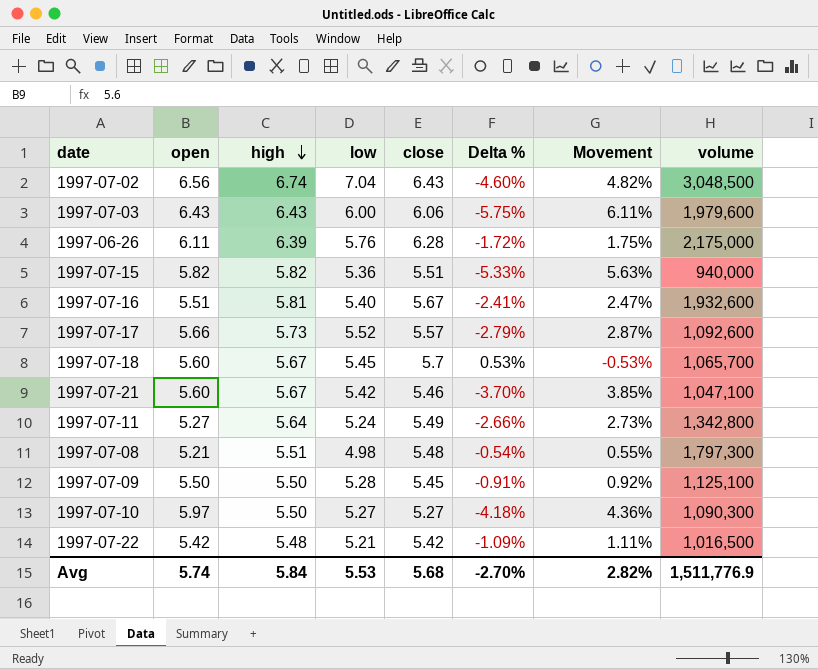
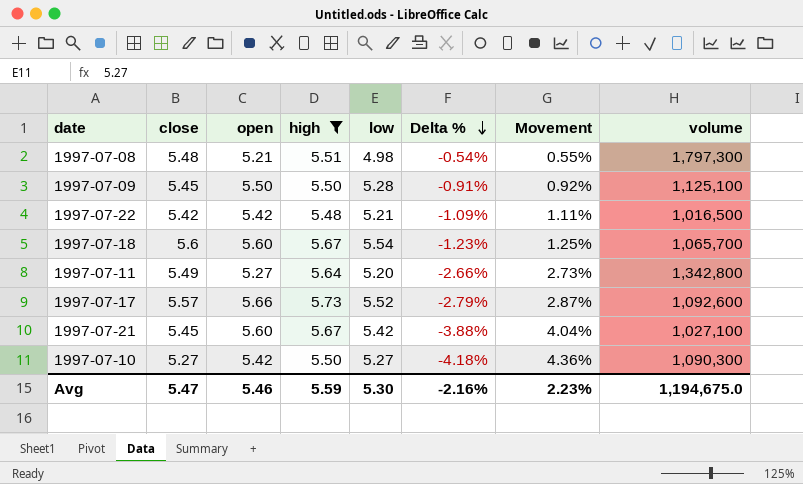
filter: none -> high <= 5.73
row order: high descending -> Delta % descending
column close | position: 5 -> 2
1997-07-18 | close: 5.7 -> 5.6
1997-07-18 | low: 5.45 -> 5.54
1997-07-18 | Delta %: 0.53% -> -1.23%
1997-07-18 | Movement: -0.53% -> 1.25%
1997-07-11 | low: 5.24 -> 5.20
1997-07-21 | close: 5.46 -> 5.45
1997-07-21 | Delta %: -3.70% -> -3.88%
1997-07-21 | Movement: 3.85% -> 4.04%
1997-07-21 | volume: 1,047,100 -> 1,027,100
1997-07-10 | open: 5.97 -> 5.42
Avg | close: 5.68 -> 5.47
Avg | open: 5.74 -> 5.46
Avg | high: 5.84 -> 5.59
Avg | low: 5.53 -> 5.30
Avg | Delta %: -2.70% -> -2.16%
Avg | Movement: 2.82% -> 2.23%
Avg | volume: 1,511,776.9 -> 1,194,675.0

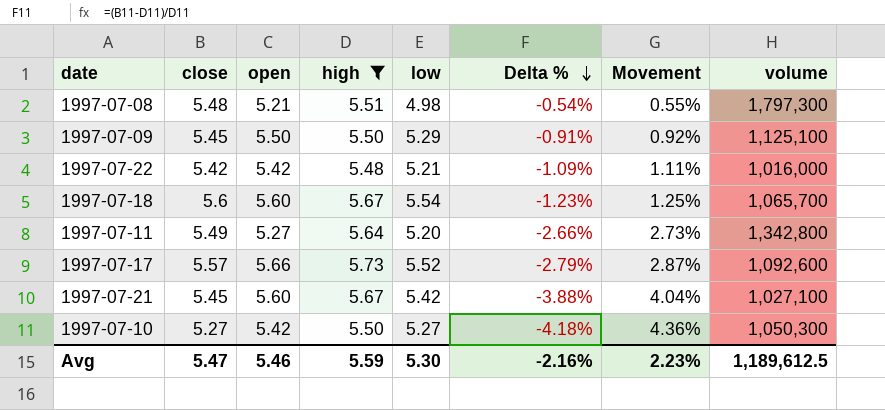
1997-07-09 | low: 5.28 -> 5.29
1997-07-22 | volume: 1,016,500 -> 1,016,000
1997-07-10 | volume: 1,090,300 -> 1,050,300
Avg | volume: 1,194,675.0 -> 1,189,612.5

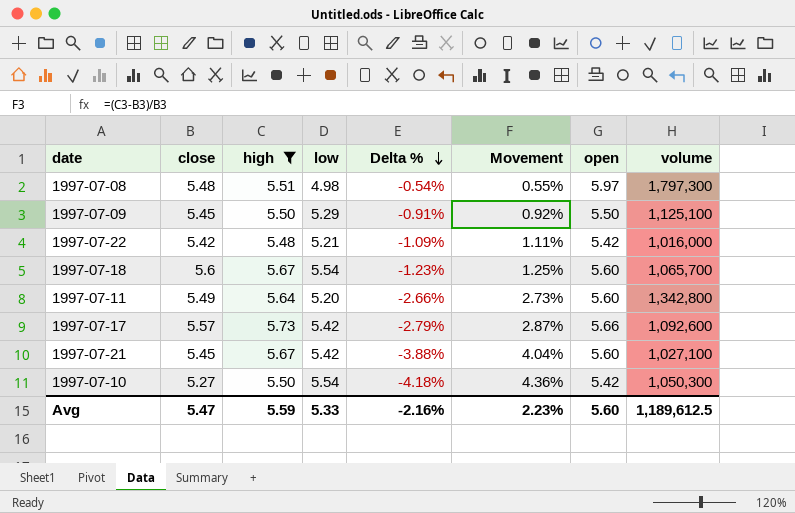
column open | position: 3 -> 7
1997-07-08 | open: 5.21 -> 5.97
1997-07-11 | open: 5.27 -> 5.60
1997-07-17 | low: 5.52 -> 5.42
1997-07-10 | low: 5.27 -> 5.54
Avg | low: 5.30 -> 5.33
Avg | open: 5.46 -> 5.60

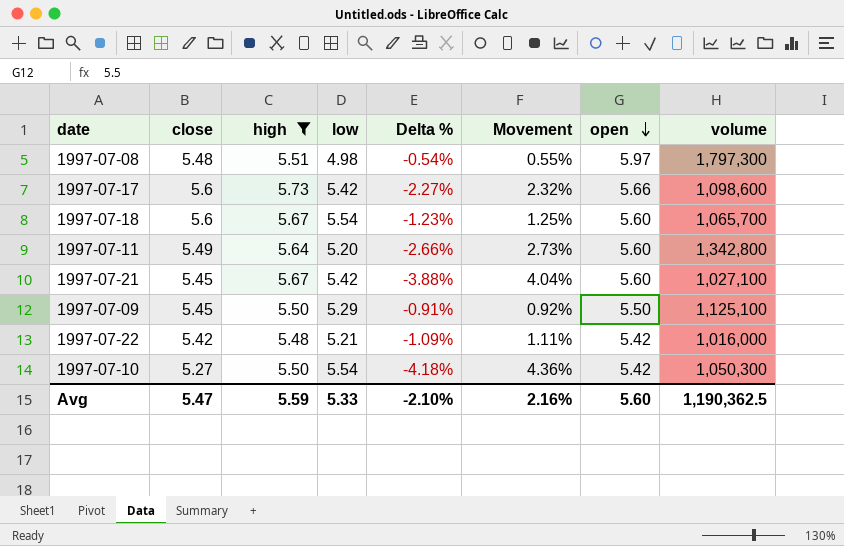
row order: Delta % descending -> open descending
1997-07-17 | close: 5.57 -> 5.6
1997-07-17 | Delta %: -2.79% -> -2.27%
1997-07-17 | Movement: 2.87% -> 2.32%
1997-07-17 | volume: 1,092,600 -> 1,098,600
Avg | Delta %: -2.16% -> -2.10%
Avg | Movement: 2.23% -> 2.16%
Avg | volume: 1,189,612.5 -> 1,190,362.5

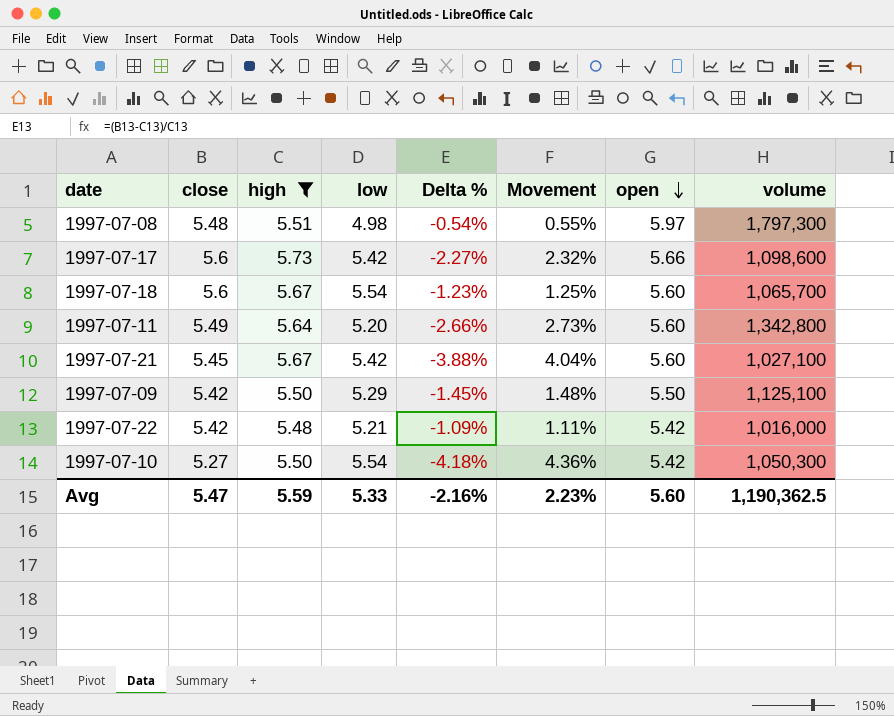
1997-07-09 | close: 5.45 -> 5.42
1997-07-09 | Delta %: -0.91% -> -1.45%
1997-07-09 | Movement: 0.92% -> 1.48%
Avg | Delta %: -2.10% -> -2.16%
Avg | Movement: 2.16% -> 2.23%

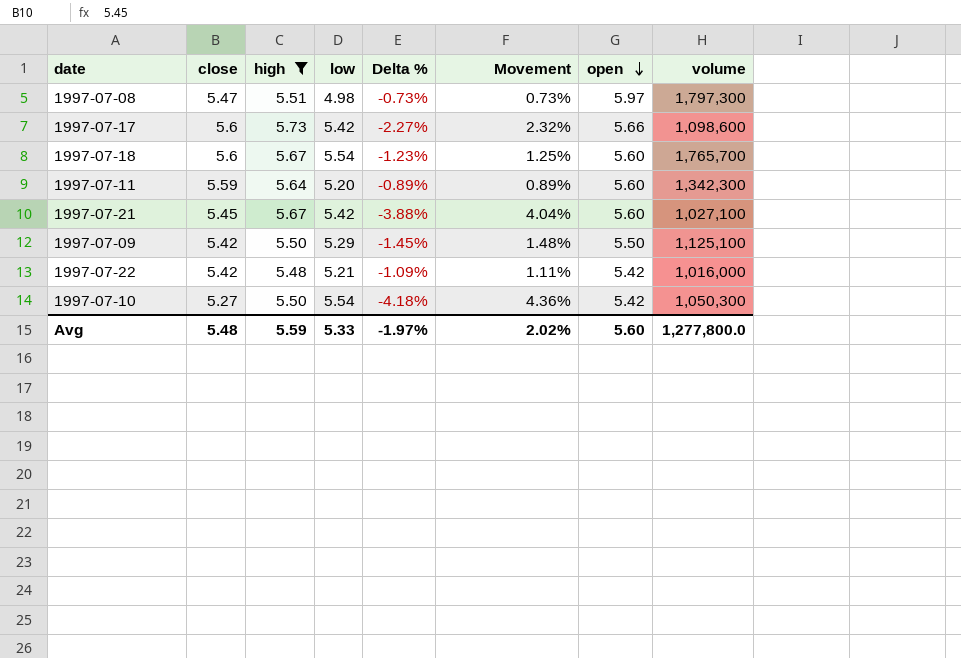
1997-07-08 | close: 5.48 -> 5.47
1997-07-08 | Delta %: -0.54% -> -0.73%
1997-07-08 | Movement: 0.55% -> 0.73%
1997-07-18 | volume: 1,065,700 -> 1,765,700
1997-07-11 | close: 5.49 -> 5.59
1997-07-11 | Delta %: -2.66% -> -0.89%
1997-07-11 | Movement: 2.73% -> 0.89%
1997-07-11 | volume: 1,342,800 -> 1,342,300
Avg | close: 5.47 -> 5.48
Avg | Delta %: -2.16% -> -1.97%
Avg | Movement: 2.23% -> 2.02%
Avg | volume: 1,190,362.5 -> 1,277,800.0

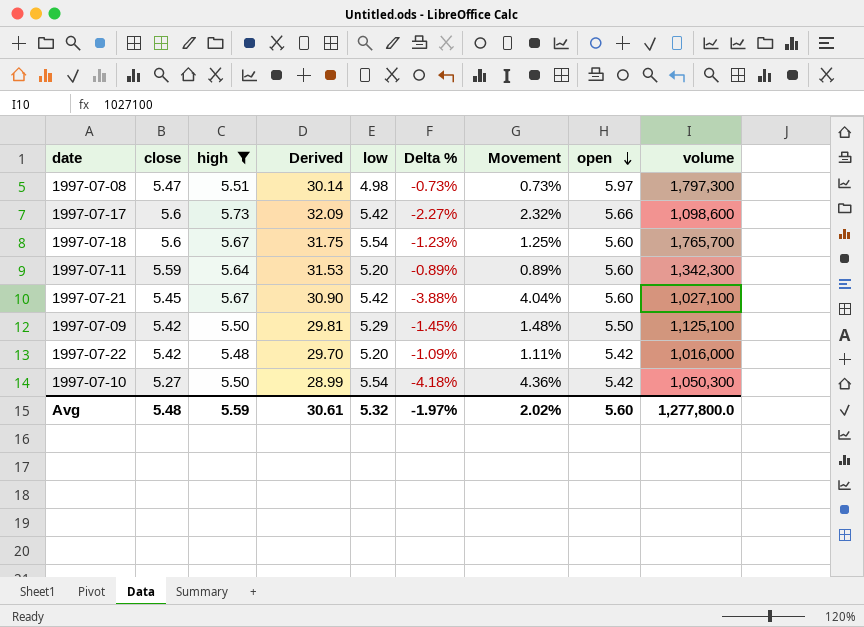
column Derived | formula: none -> [close] * [high]
1997-07-22 | low: 5.21 -> 5.20
Avg | low: 5.33 -> 5.32

